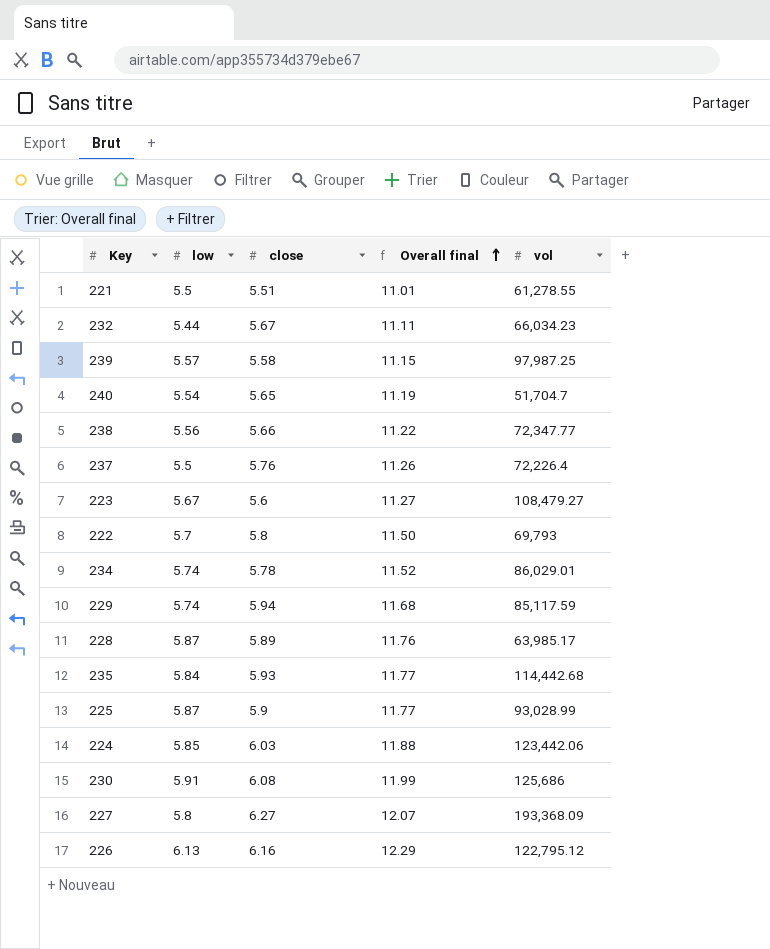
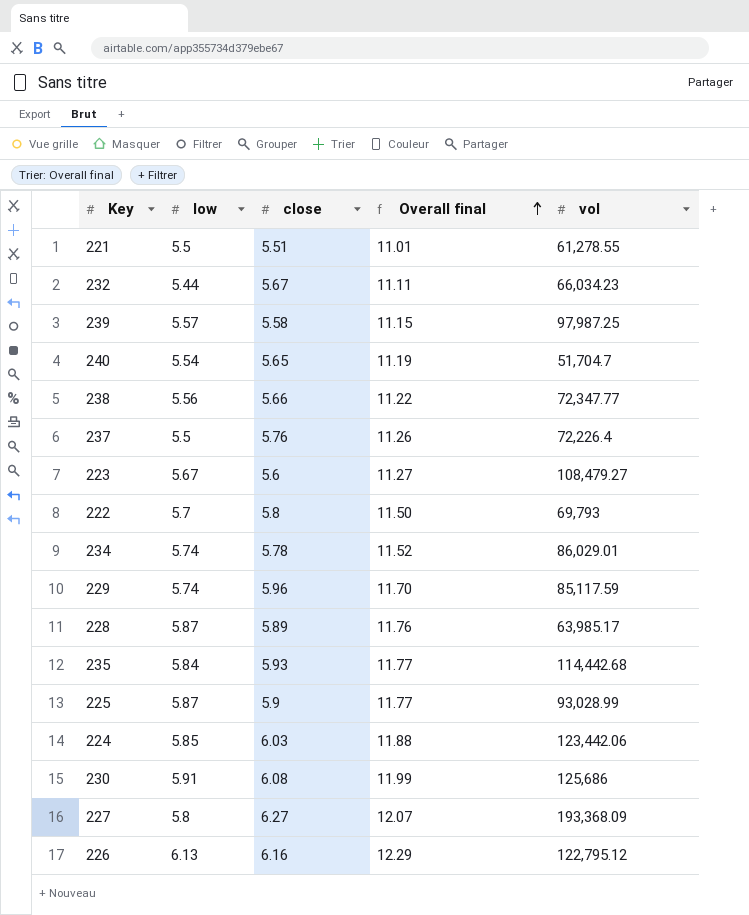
229 | close: 5.94 -> 5.96
229 | Overall final: 11.68 -> 11.70

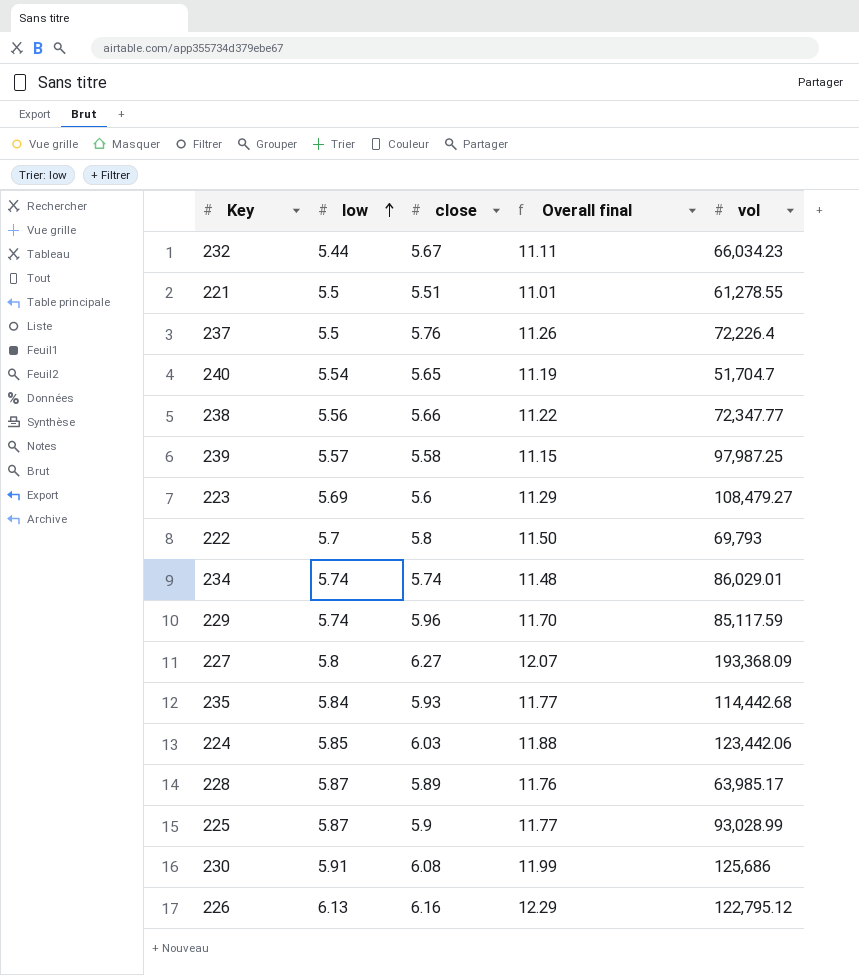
row order: Overall final ascending -> low ascending
223 | low: 5.67 -> 5.69
223 | Overall final: 11.27 -> 11.29
234 | close: 5.78 -> 5.74
234 | Overall final: 11.52 -> 11.48

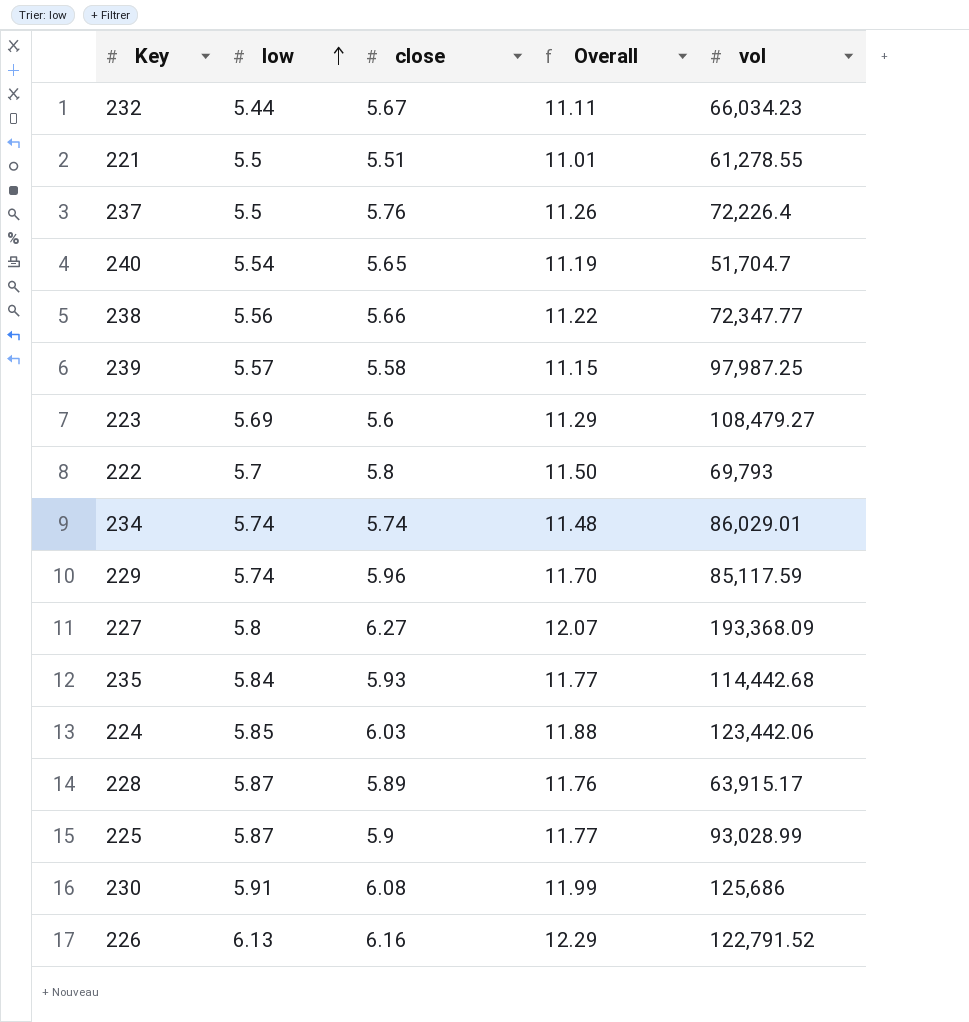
column name: Overall final -> Overall
228 | vol: 63,985.17 -> 63,915.17
226 | vol: 122,795.12 -> 122,791.52

